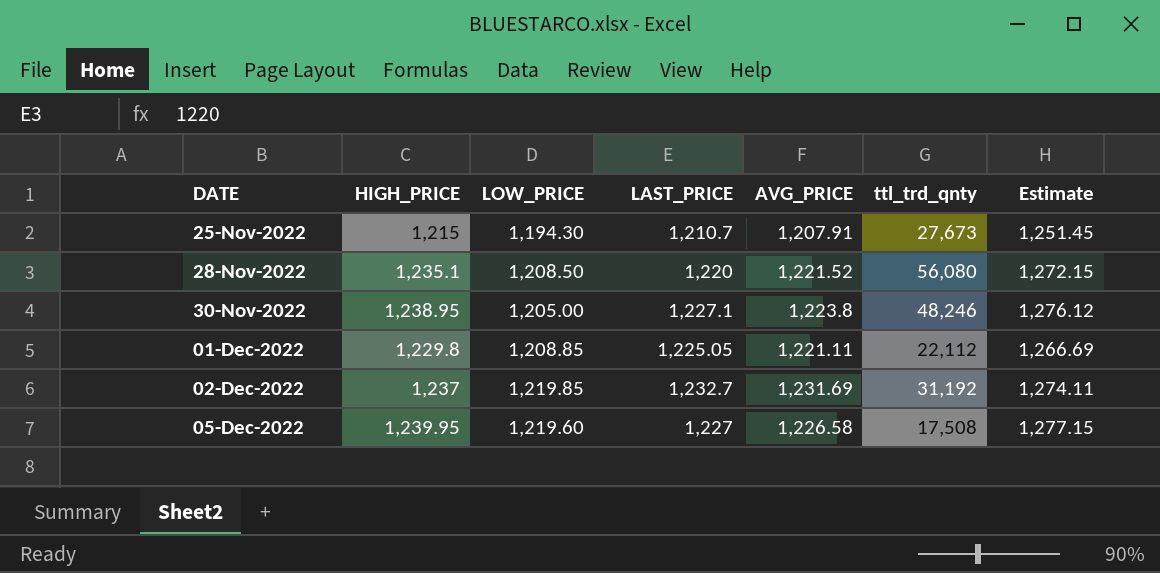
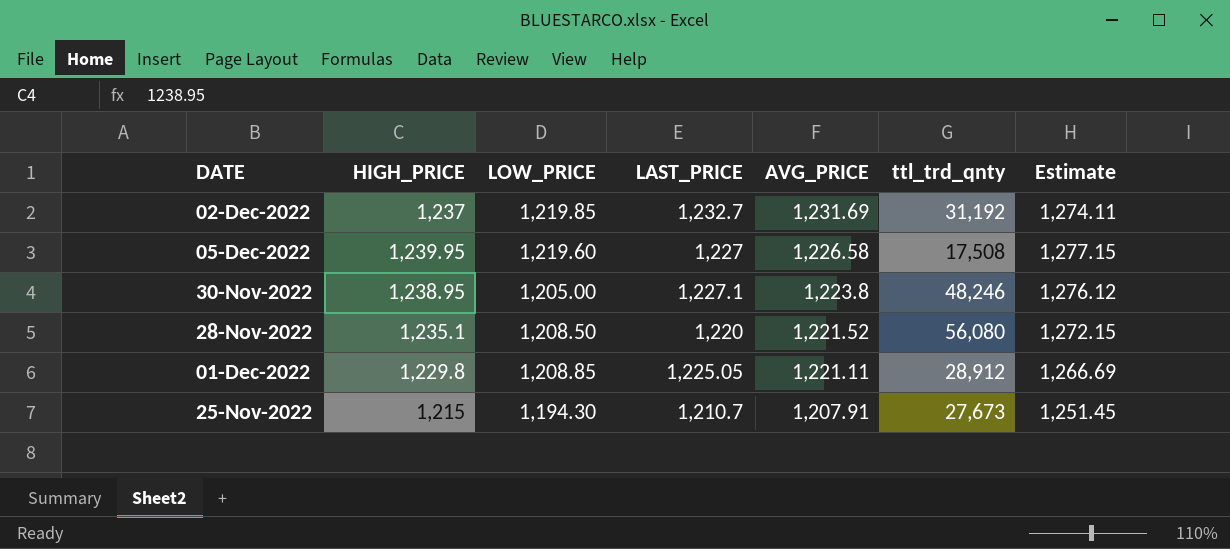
row order: DATE ascending -> AVG_PRICE descending
01-Dec-2022 | ttl_trd_qnty: 22,112 -> 28,912

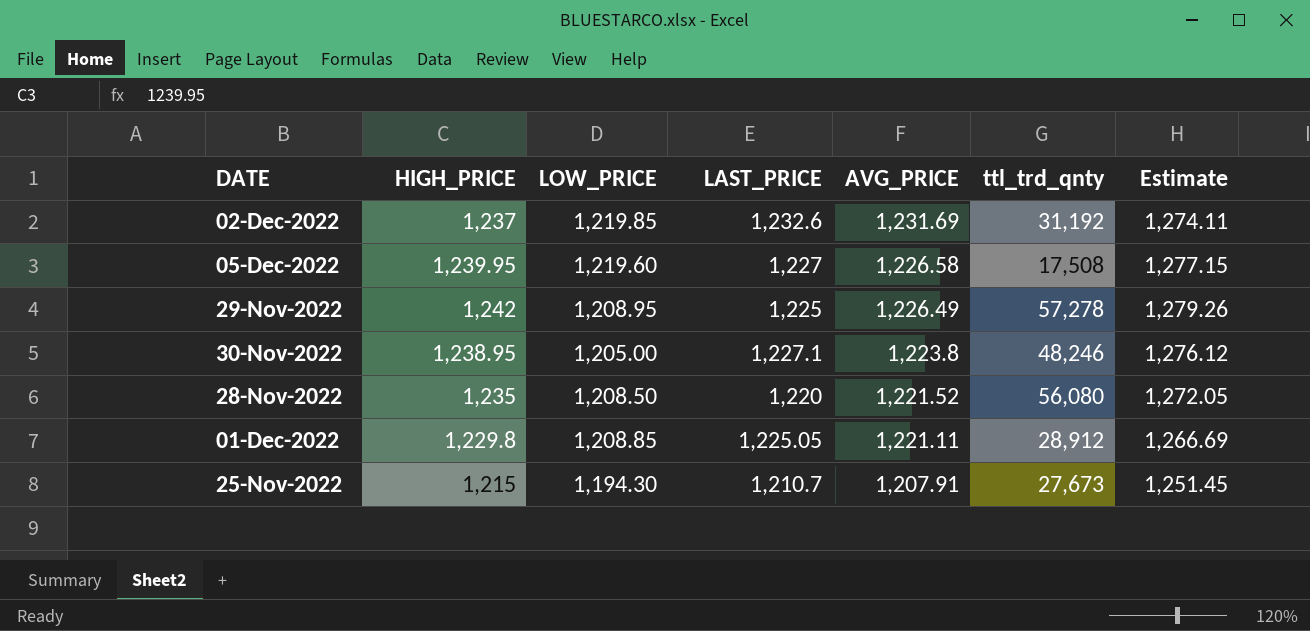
02-Dec-2022 | LAST_PRICE: 1,232.7 -> 1,232.6
row 29-Nov-2022: none -> 1,242 | 1,208.95 | 1,225 | 1,226.49 | 57,278 | 1,279.26
28-Nov-2022 | HIGH_PRICE: 1,235.1 -> 1,235
28-Nov-2022 | Estimate: 1,272.15 -> 1,272.05

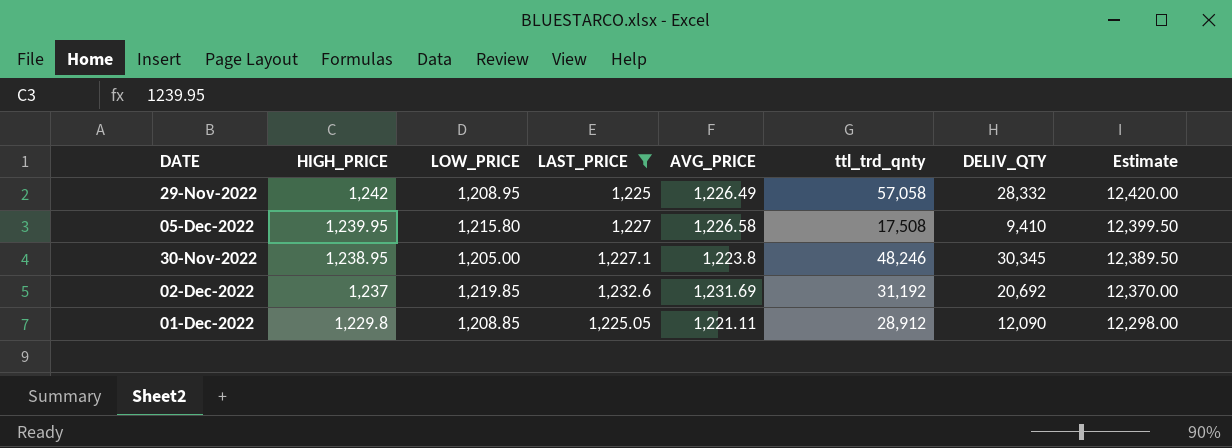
filter: none -> LAST_PRICE >= 1,225
row order: AVG_PRICE descending -> HIGH_PRICE descending
column DELIV_QTY | position: none -> 7
column Estimate | formula: [HIGH_PRICE] * 1.03 -> [HIGH_PRICE] * 10
29-Nov-2022 | ttl_trd_qnty: 57,278 -> 57,058
05-Dec-2022 | LOW_PRICE: 1,219.60 -> 1,215.80

